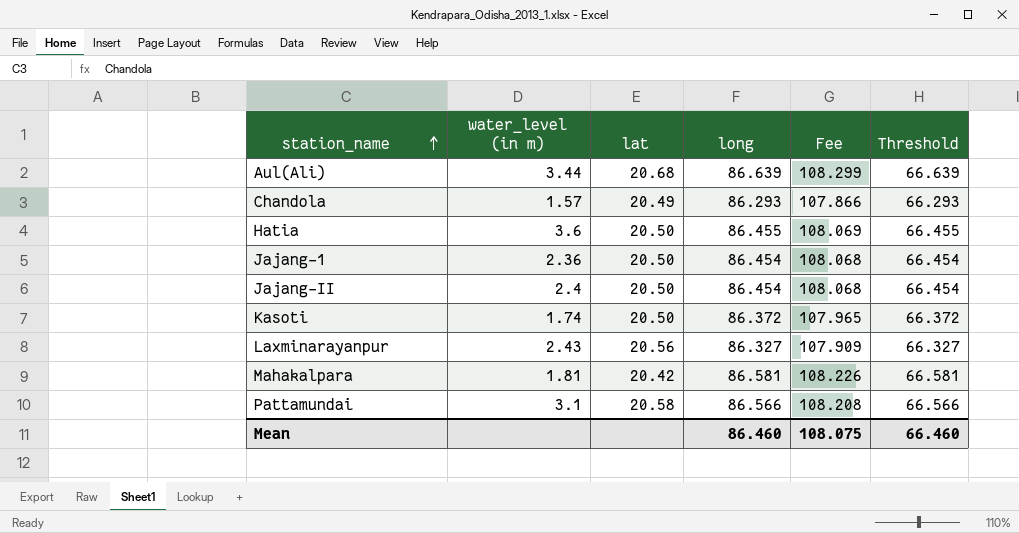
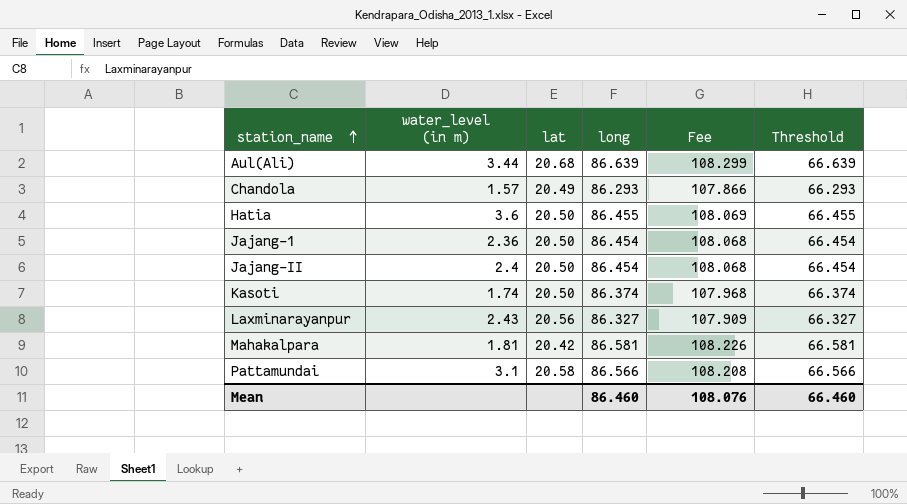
Kasoti | long: 86.372 -> 86.374
Kasoti | Fee: 107.965 -> 107.968
Kasoti | Threshold: 66.372 -> 66.374
Mean | Fee: 108.075 -> 108.076

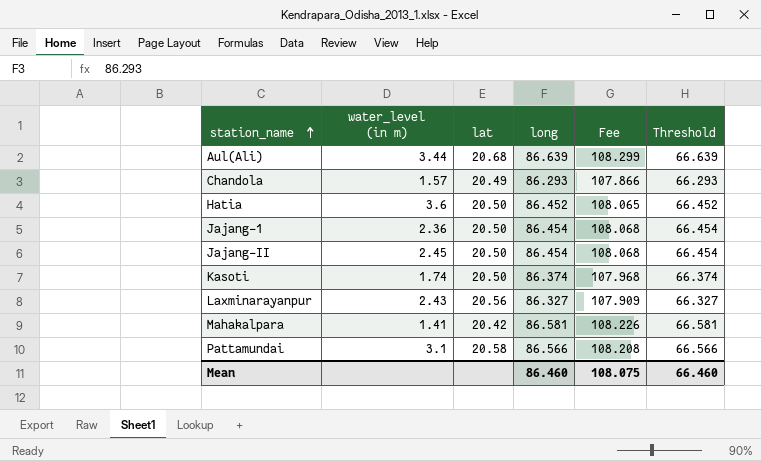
Hatia | long: 86.455 -> 86.452
Hatia | Fee: 108.069 -> 108.065
Hatia | Threshold: 66.455 -> 66.452
Jajang-II | water_level (in m): 2.4 -> 2.45
Mahakalpara | water_level (in m): 1.81 -> 1.41
Mean | Fee: 108.076 -> 108.075

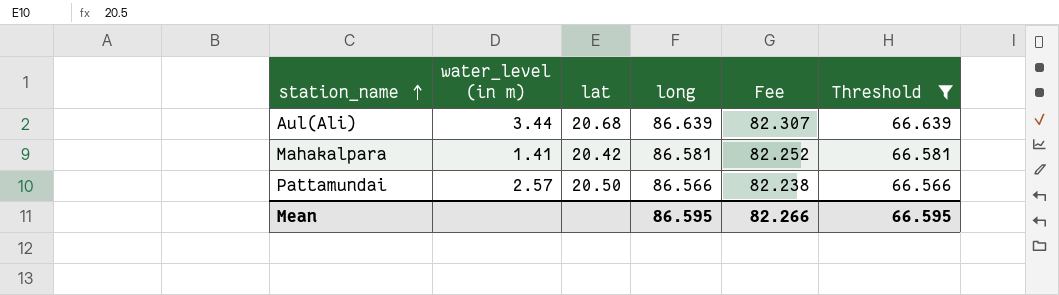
filter: none -> Threshold >= 66.566
column Fee | formula: [long] * 1.25 -> [long] * 0.95
Pattamundai | water_level (in m): 3.1 -> 2.57
Pattamundai | lat: 20.58 -> 20.50
Mean | long: 86.460 -> 86.595
Mean | Fee: 108.075 -> 82.266
Mean | Threshold: 66.460 -> 66.595

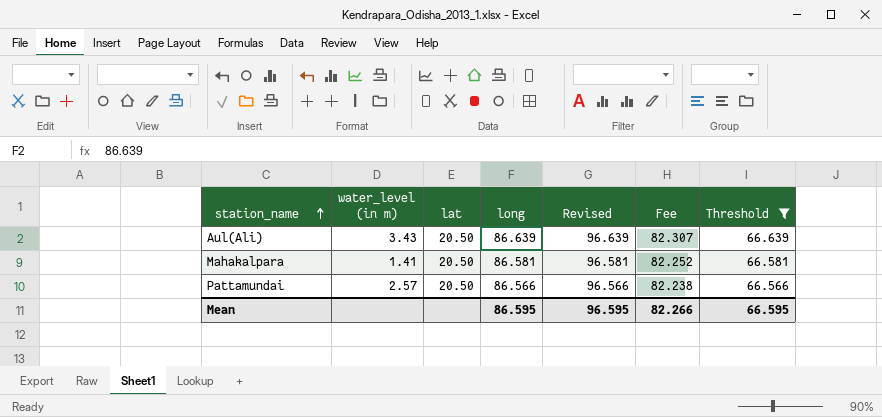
column Revised | formula: none -> [long] + 10
Aul(Ali) | water_level (in m): 3.44 -> 3.43
Aul(Ali) | lat: 20.68 -> 20.50
Mahakalpara | lat: 20.42 -> 20.50

